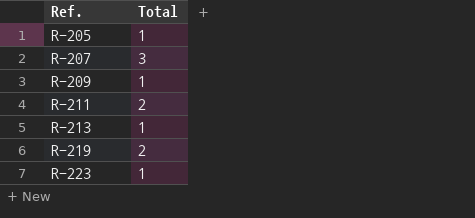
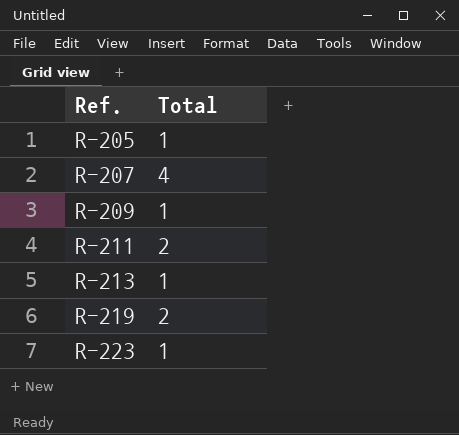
R-207 | Total: 3 -> 4

